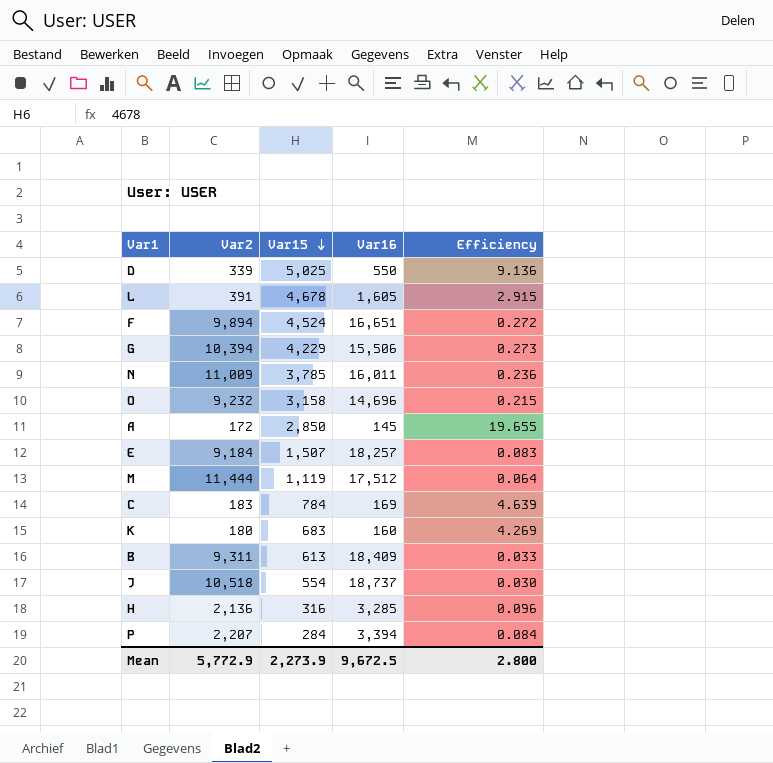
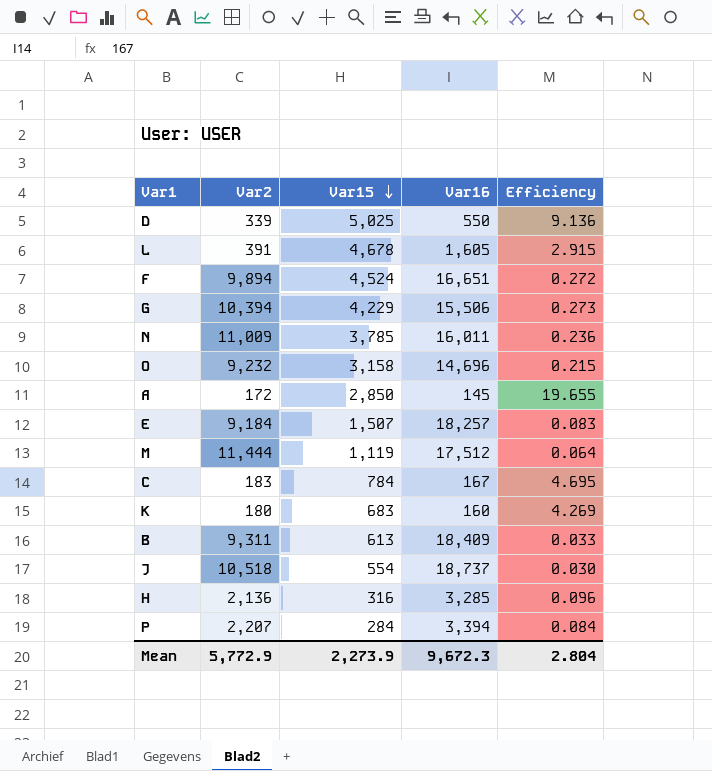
C | Var16: 169 -> 167
C | Efficiency: 4.639 -> 4.695
Mean | Var16: 9,672.5 -> 9,672.3
Mean | Efficiency: 2.800 -> 2.804

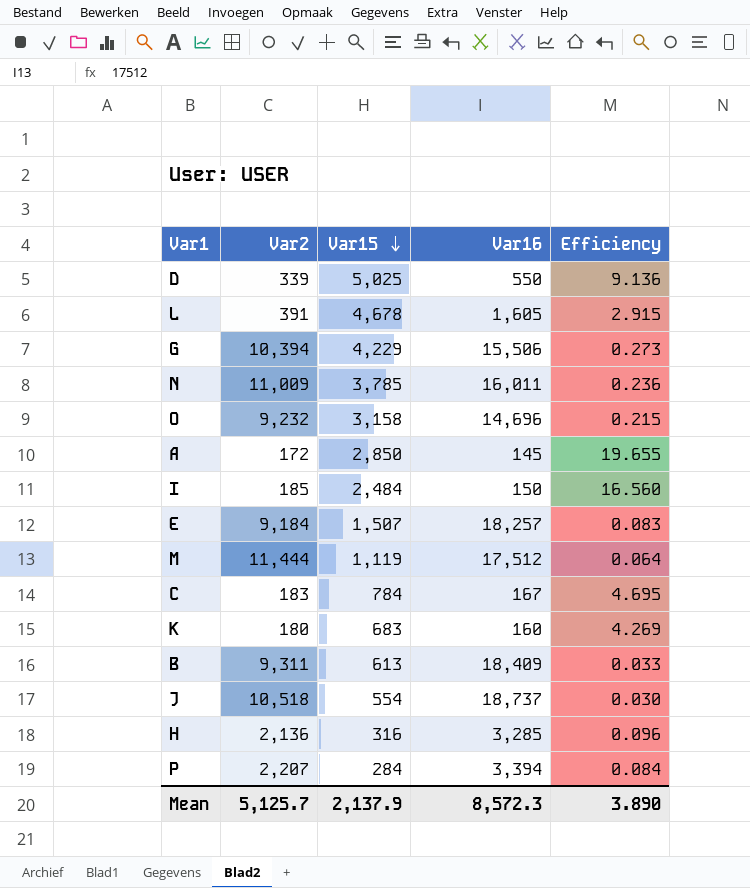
row F: 9,894 | 4,524 | 16,651 | 0.272 -> none
row I: none -> 185 | 2,484 | 150 | 16.560
Mean | Var2: 5,772.9 -> 5,125.7
Mean | Var15: 2,273.9 -> 2,137.9
Mean | Var16: 9,672.3 -> 8,572.3
Mean | Efficiency: 2.804 -> 3.890

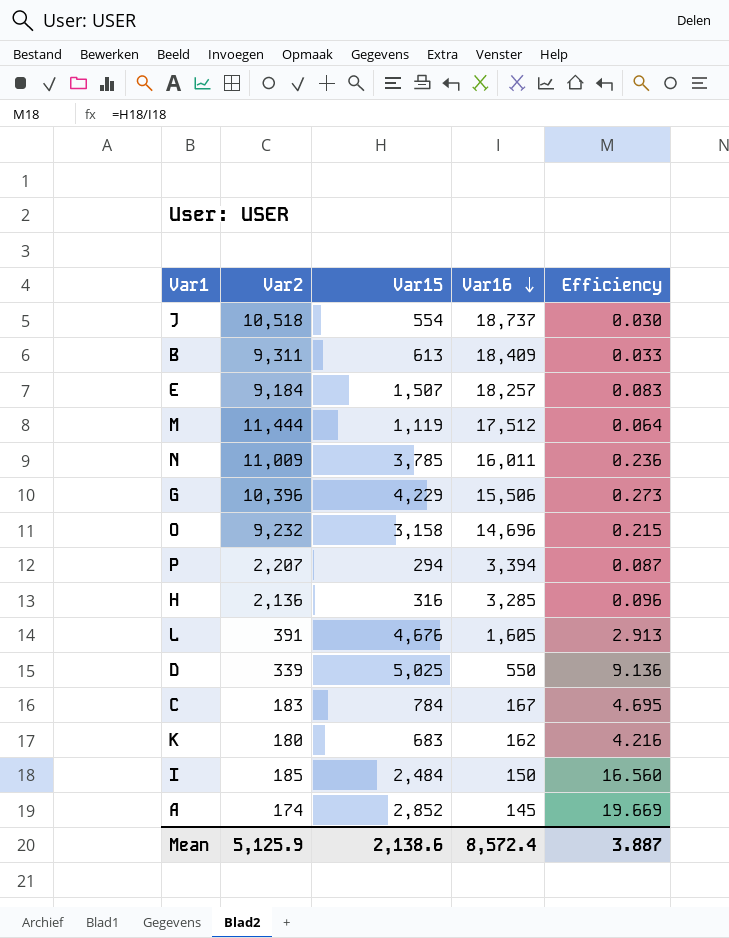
row order: Var15 descending -> Var16 descending
G | Var2: 10,394 -> 10,396
P | Var15: 284 -> 294
P | Efficiency: 0.084 -> 0.087
L | Var15: 4,678 -> 4,676
L | Efficiency: 2.915 -> 2.913
K | Var16: 160 -> 162
K | Efficiency: 4.269 -> 4.216
A | Var2: 172 -> 174
A | Var15: 2,850 -> 2,852
A | Efficiency: 19.655 -> 19.669
Mean | Var2: 5,125.7 -> 5,125.9
Mean | Var15: 2,137.9 -> 2,138.6
Mean | Var16: 8,572.3 -> 8,572.4
Mean | Efficiency: 3.890 -> 3.887

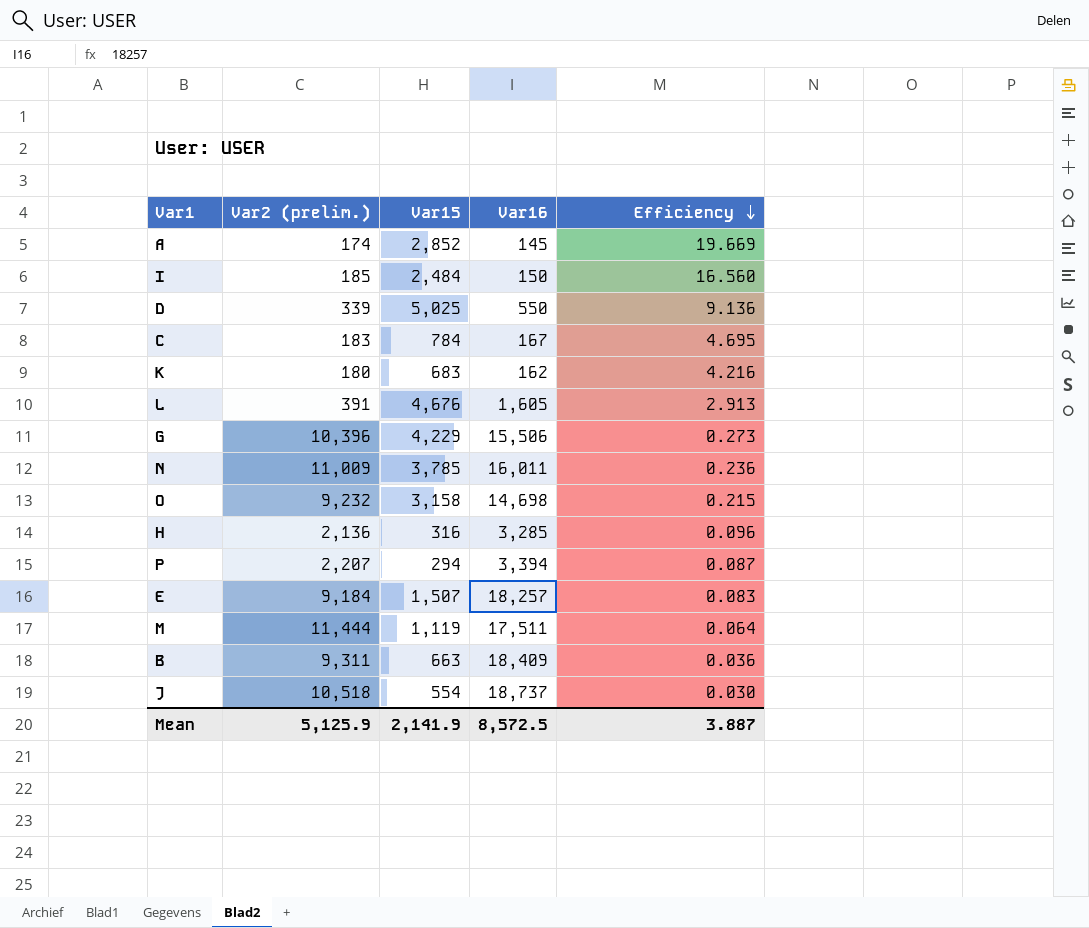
row order: Var16 descending -> Efficiency descending
column name: Var2 -> Var2 (prelim.)
O | Var16: 14,696 -> 14,698
M | Var16: 17,512 -> 17,511
B | Var15: 613 -> 663
B | Efficiency: 0.033 -> 0.036
Mean | Var15: 2,138.6 -> 2,141.9
Mean | Var16: 8,572.4 -> 8,572.5

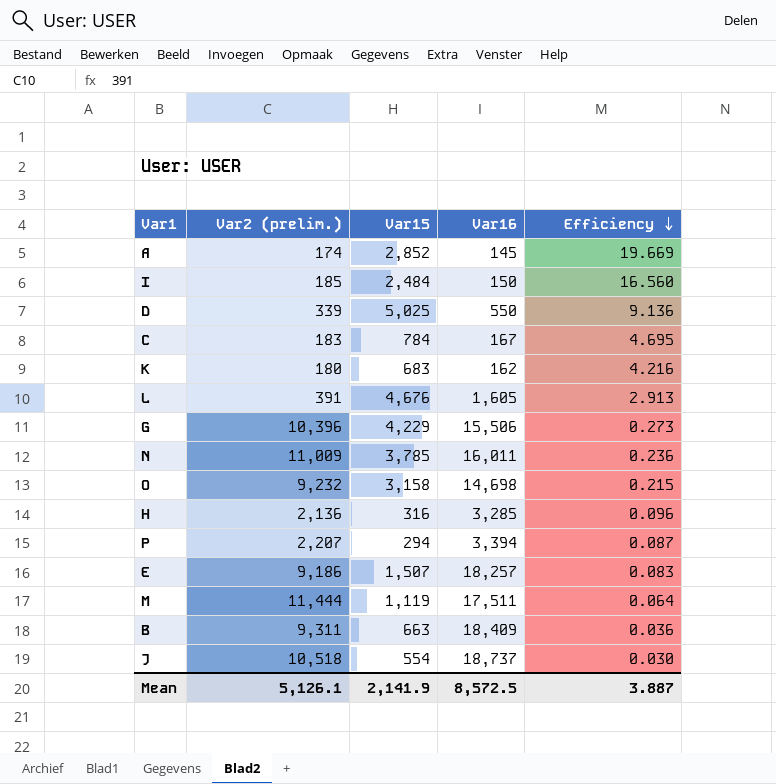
E | Var2 (prelim.): 9,184 -> 9,186
Mean | Var2 (prelim.): 5,125.9 -> 5,126.1

